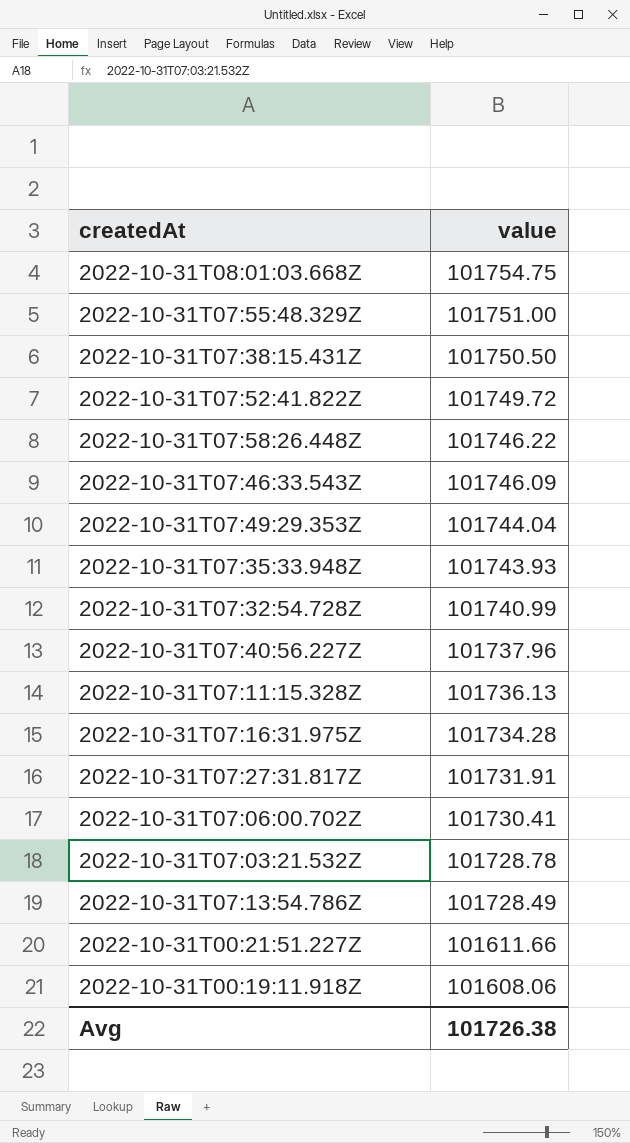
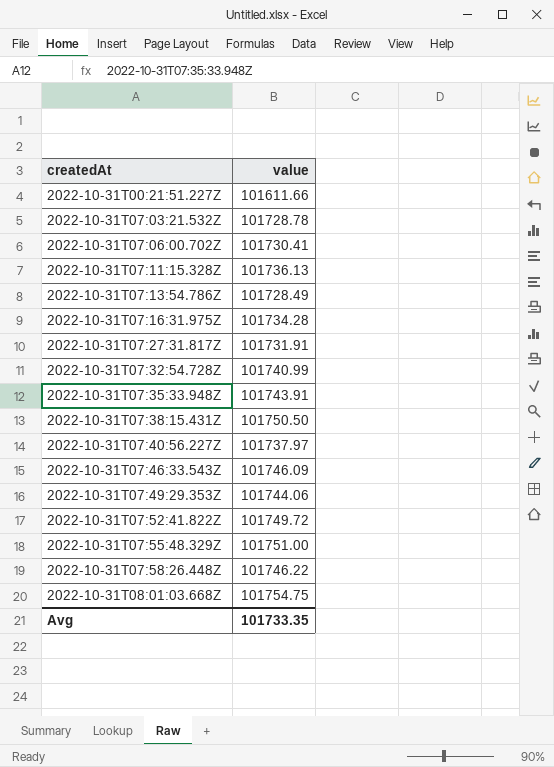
row order: value descending -> createdAt ascending
row 2022-10-31T00:19:11.918Z: 101608.06 -> none
2022-10-31T07:35:33.948Z | value: 101743.93 -> 101743.91
2022-10-31T07:40:56.227Z | value: 101737.96 -> 101737.97
2022-10-31T07:49:29.353Z | value: 101744.04 -> 101744.06
Avg | value: 101726.38 -> 101733.35

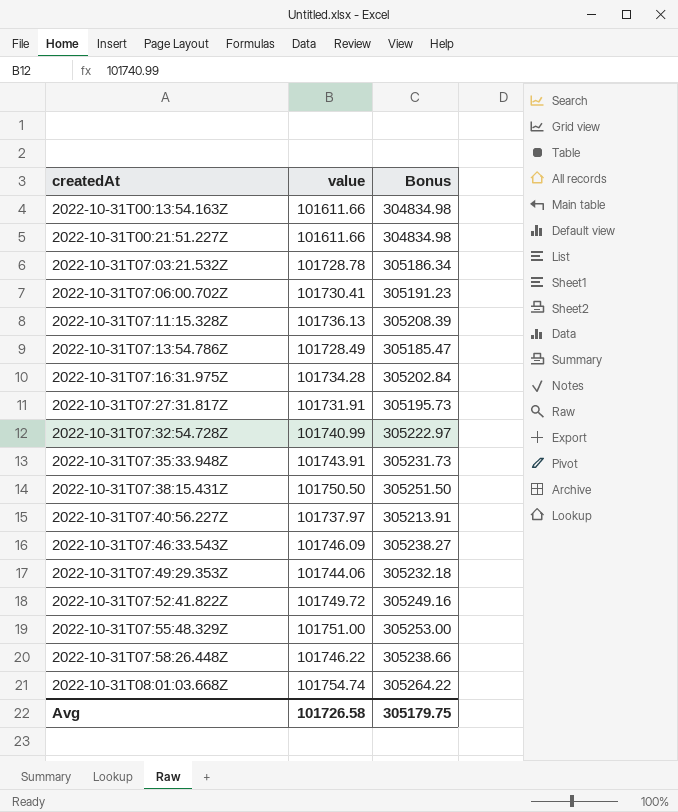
column Bonus | formula: none -> [value] * 3
row 2022-10-31T00:13:54.163Z: none -> 101611.66 | 304834.98
2022-10-31T08:01:03.668Z | value: 101754.75 -> 101754.74
Avg | value: 101733.35 -> 101726.58

